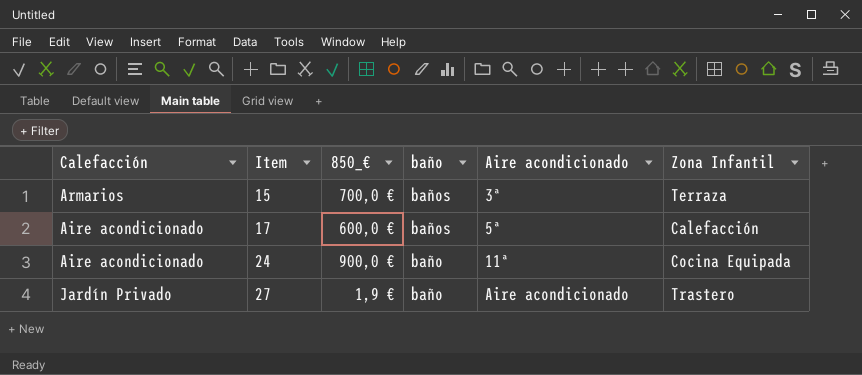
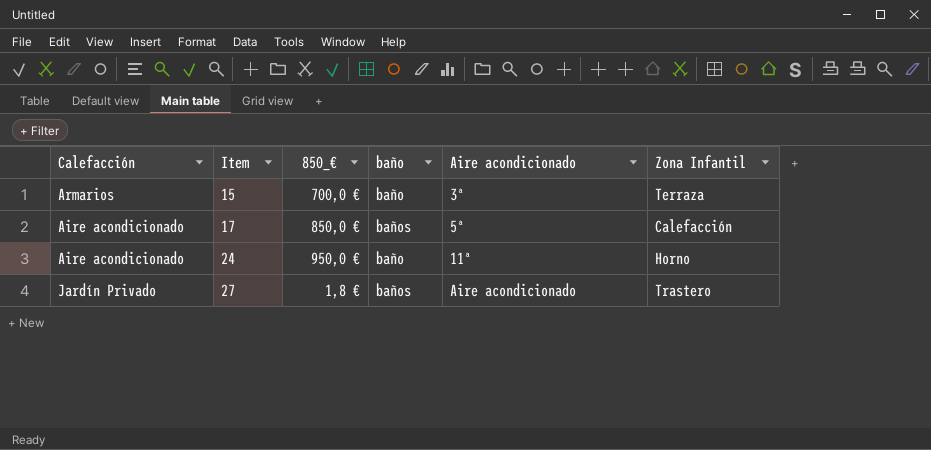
15 | baño: baños -> baño
17 | 850_€: 600,0 € -> 850,0 €
24 | 850_€: 900,0 € -> 950,0 €
24 | Zona Infantil: Cocina Equipada -> Horno
27 | 850_€: 1,9 € -> 1,8 €
27 | baño: baño -> baños

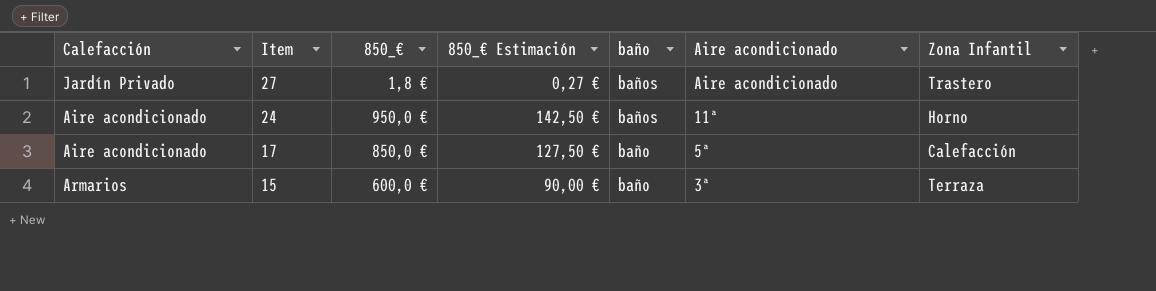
row order: Item ascending -> Item descending
column 850_€ Estimación | formula: none -> [850_€] * 0,15
24 | baño: baño -> baños
17 | baño: baños -> baño
15 | 850_€: 700,0 € -> 600,0 €

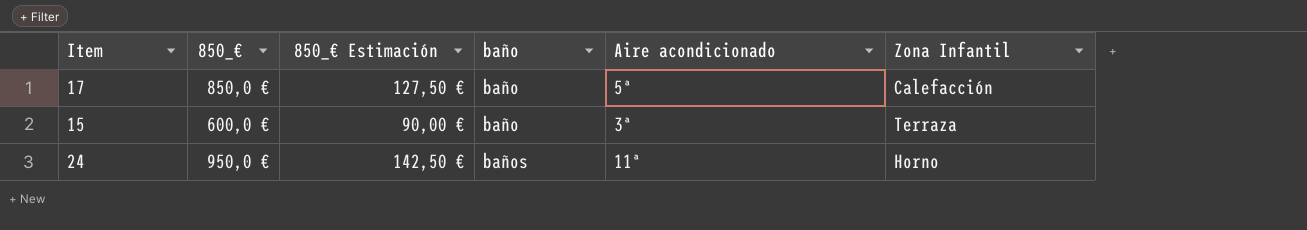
row order: Item descending -> baño ascending
column Calefacción | position: 1 -> none
row 27: Jardín Privado | 1,8 € | 0,27 € | baños | Aire acondicionado | Trastero -> none

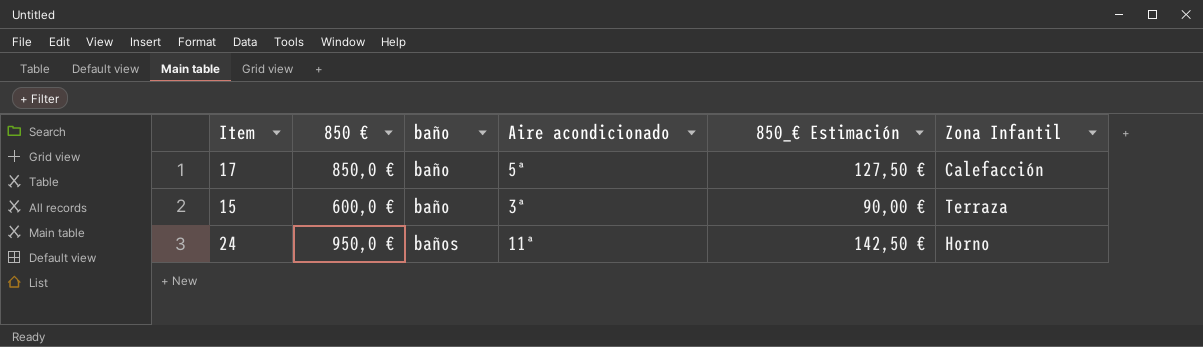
column name: 850_€ -> 850 €
column 850_€ Estimación | position: 3 -> 5

